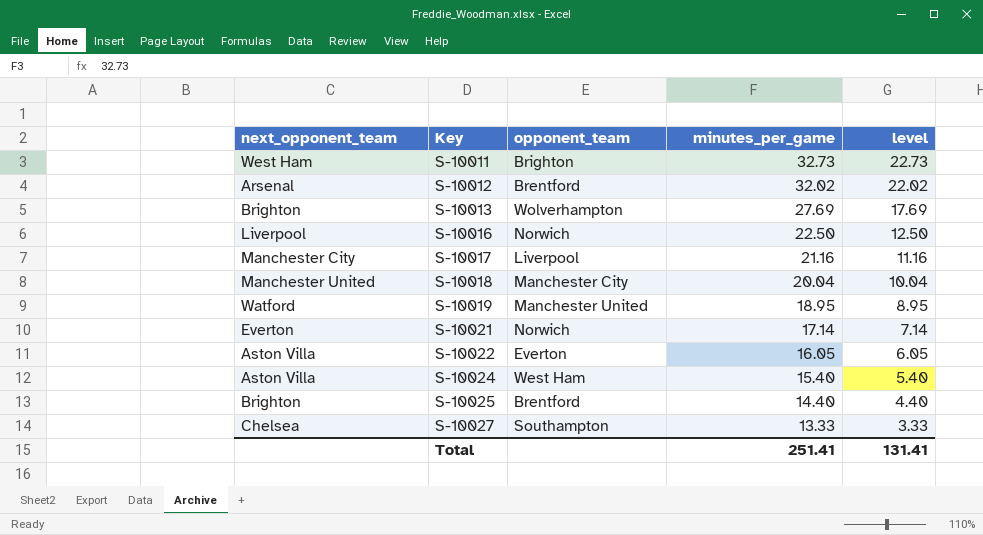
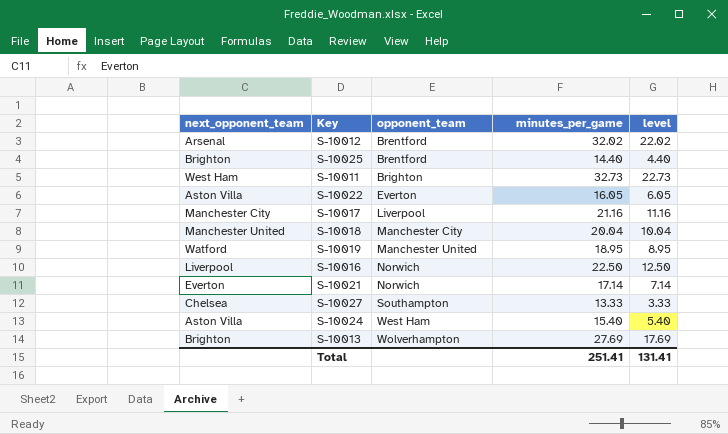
row order: Key ascending -> opponent_team ascending

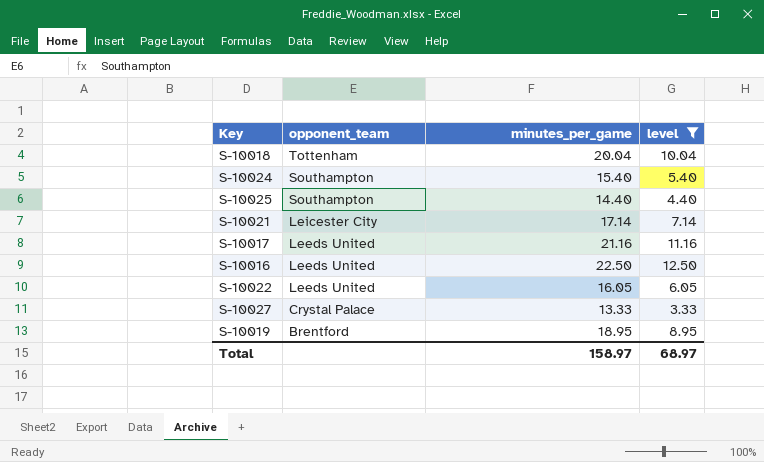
filter: none -> level <= 12.50
row order: opponent_team ascending -> opponent_team descending
column next_opponent_team | position: 1 -> none
S-10018 | opponent_team: Manchester City -> Tottenham
S-10024 | opponent_team: West Ham -> Southampton
S-10025 | opponent_team: Brentford -> Southampton
S-10021 | opponent_team: Norwich -> Leicester City
S-10017 | opponent_team: Liverpool -> Leeds United
S-10016 | opponent_team: Norwich -> Leeds United
S-10022 | opponent_team: Everton -> Leeds United
S-10027 | opponent_team: Southampton -> Crystal Palace
S-10019 | opponent_team: Manchester United -> Brentford
Total | minutes_per_game: 251.41 -> 158.97
Total | level: 131.41 -> 68.97

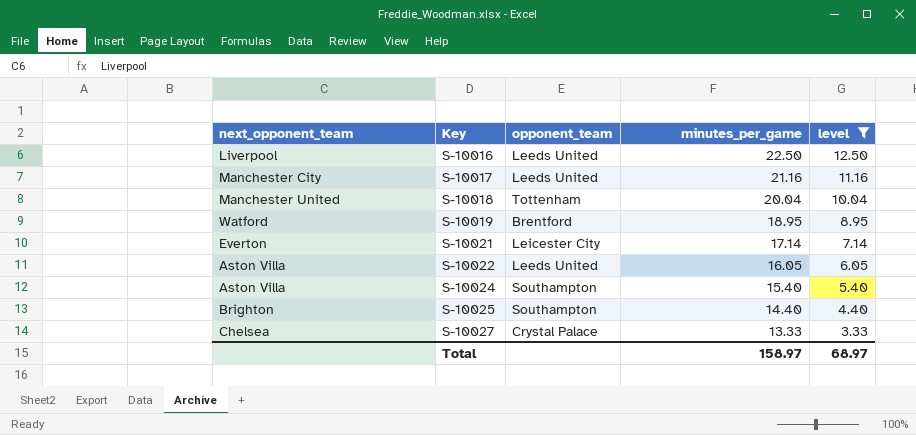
row order: opponent_team descending -> Key ascending
column next_opponent_team | position: none -> 1

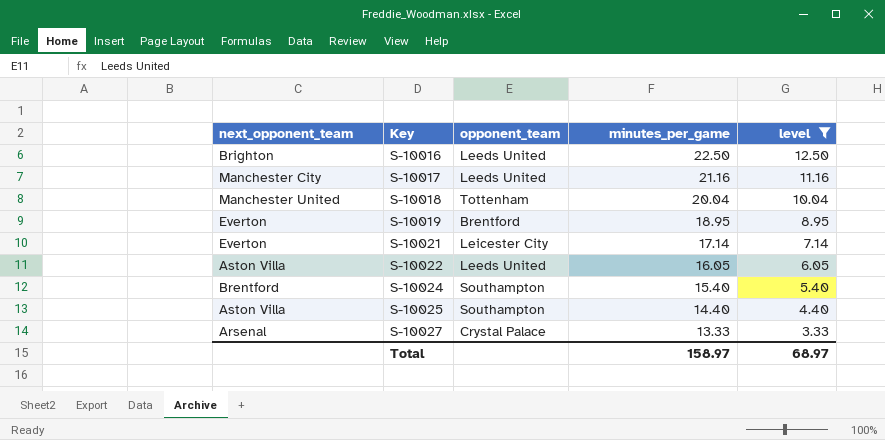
S-10016 | next_opponent_team: Liverpool -> Brighton
S-10019 | next_opponent_team: Watford -> Everton
S-10024 | next_opponent_team: Aston Villa -> Brentford
S-10025 | next_opponent_team: Brighton -> Aston Villa
S-10027 | next_opponent_team: Chelsea -> Arsenal

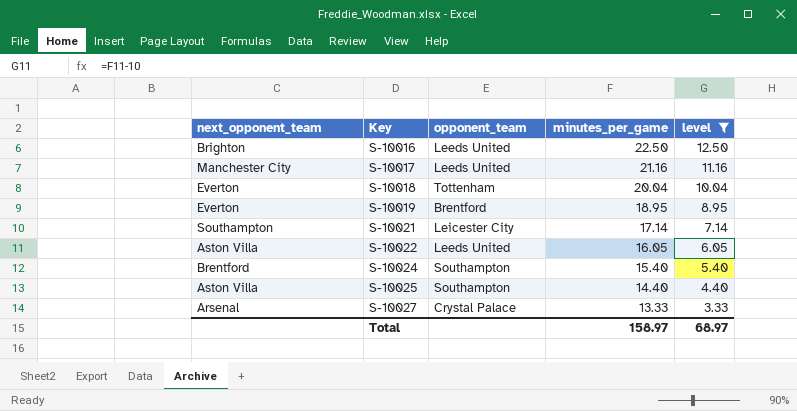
S-10018 | next_opponent_team: Manchester United -> Everton
S-10021 | next_opponent_team: Everton -> Southampton

